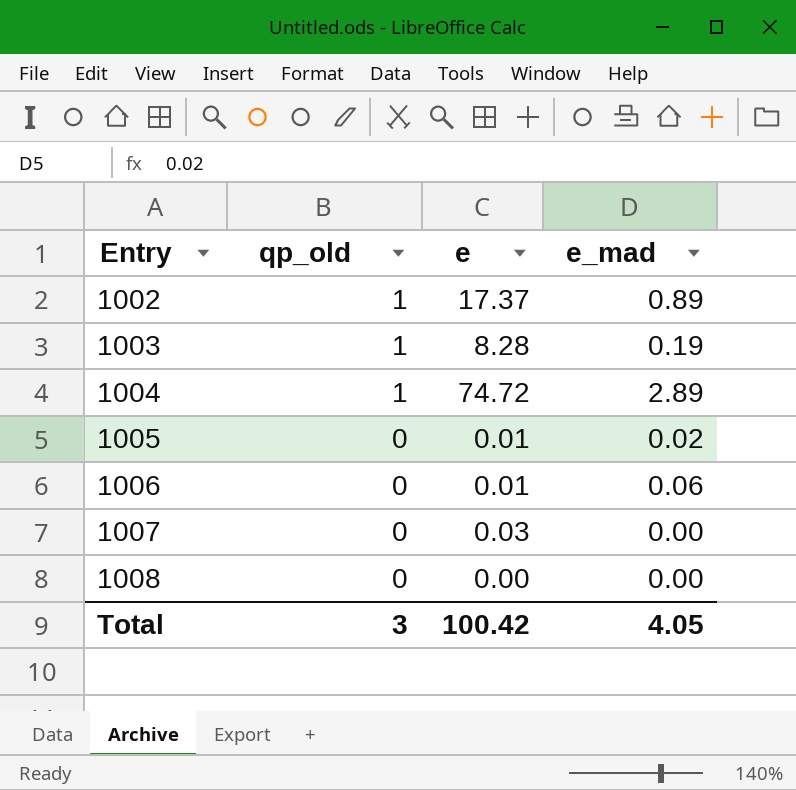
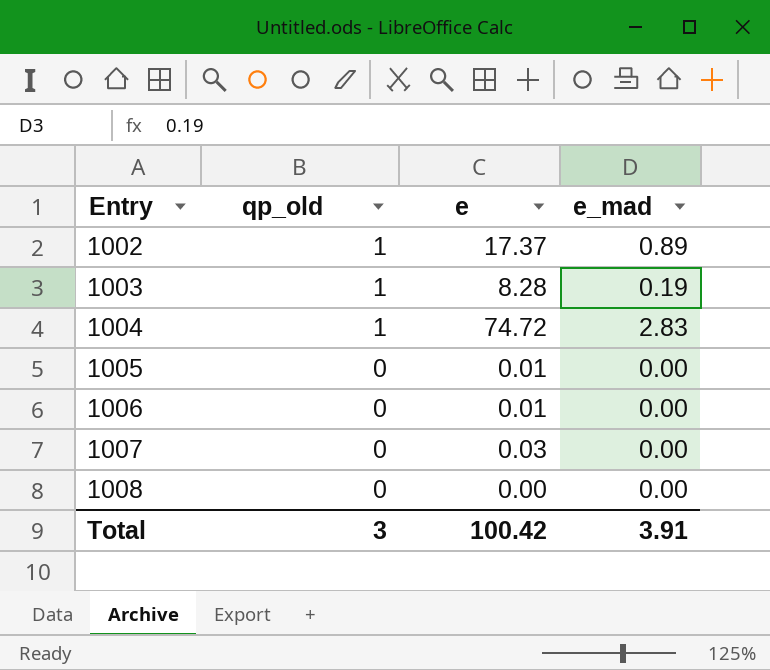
1004 | e_mad: 2.89 -> 2.83
1005 | e_mad: 0.02 -> 0.00
1006 | e_mad: 0.06 -> 0.00
Total | e_mad: 4.05 -> 3.91

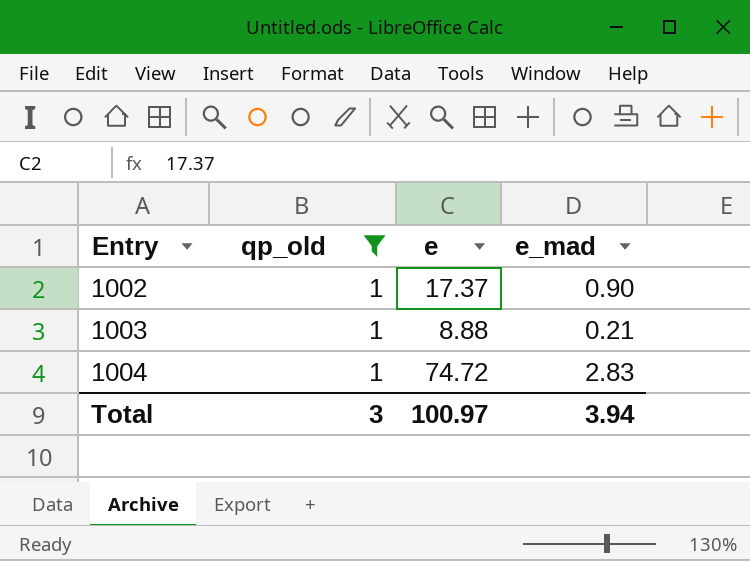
filter: none -> qp_old = 1
1002 | e_mad: 0.89 -> 0.90
1003 | e: 8.28 -> 8.88
1003 | e_mad: 0.19 -> 0.21
Total | e: 100.42 -> 100.97
Total | e_mad: 3.91 -> 3.94

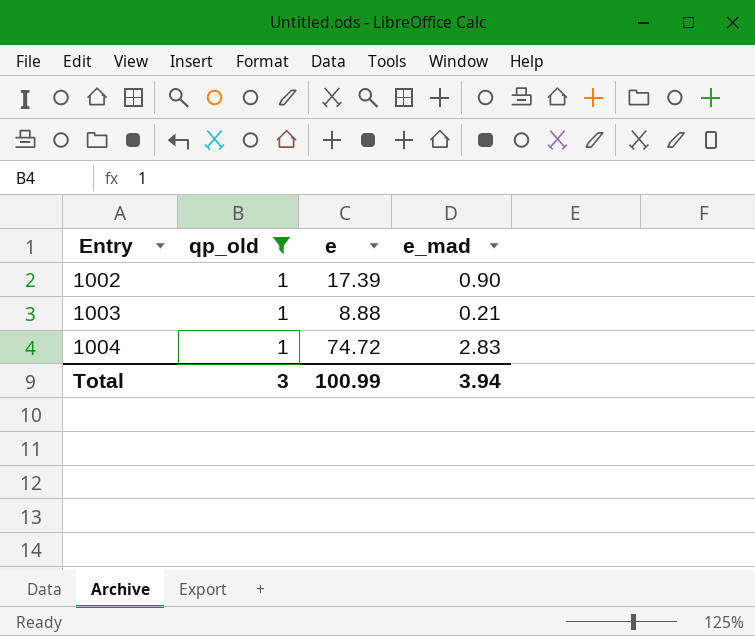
1002 | e: 17.37 -> 17.39
Total | e: 100.97 -> 100.99

